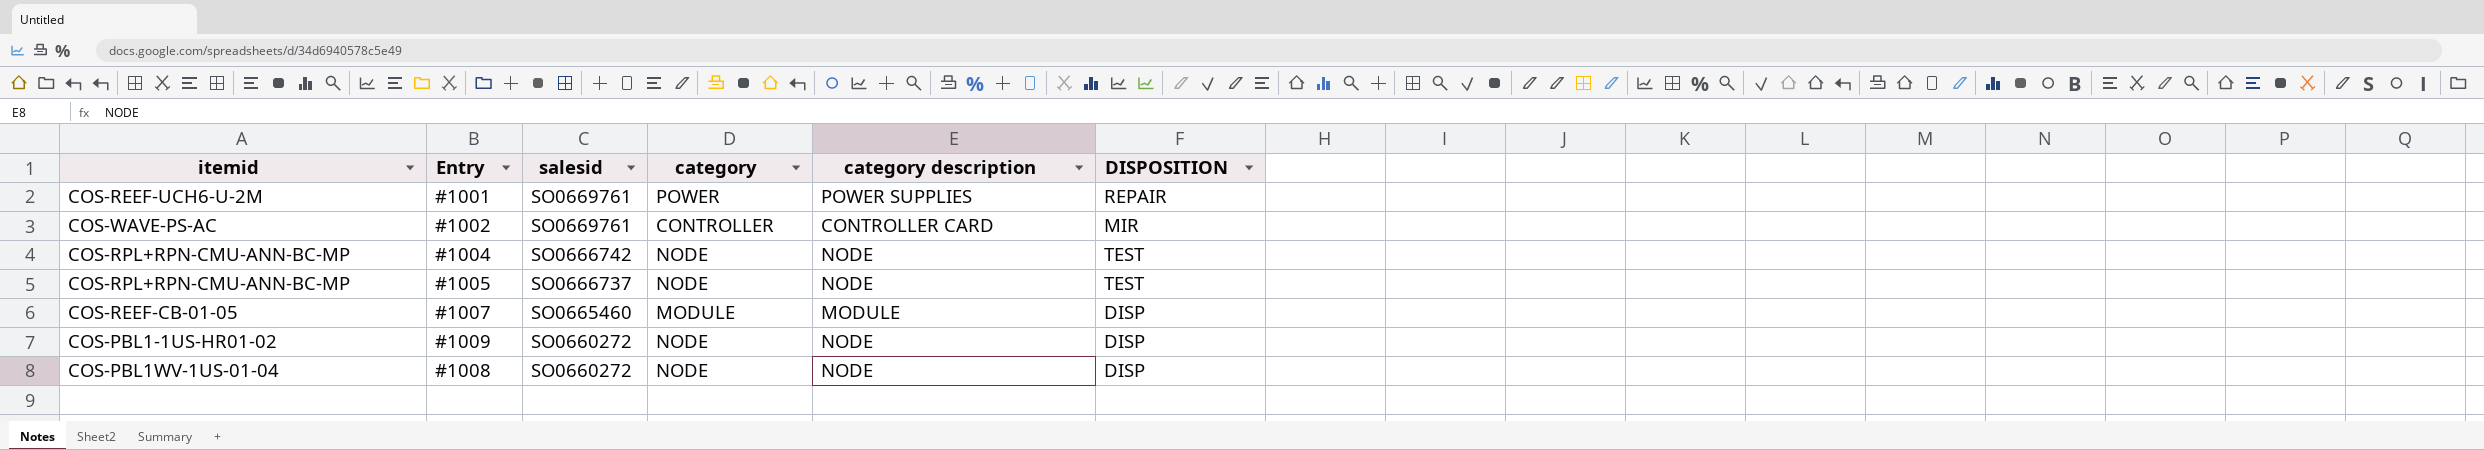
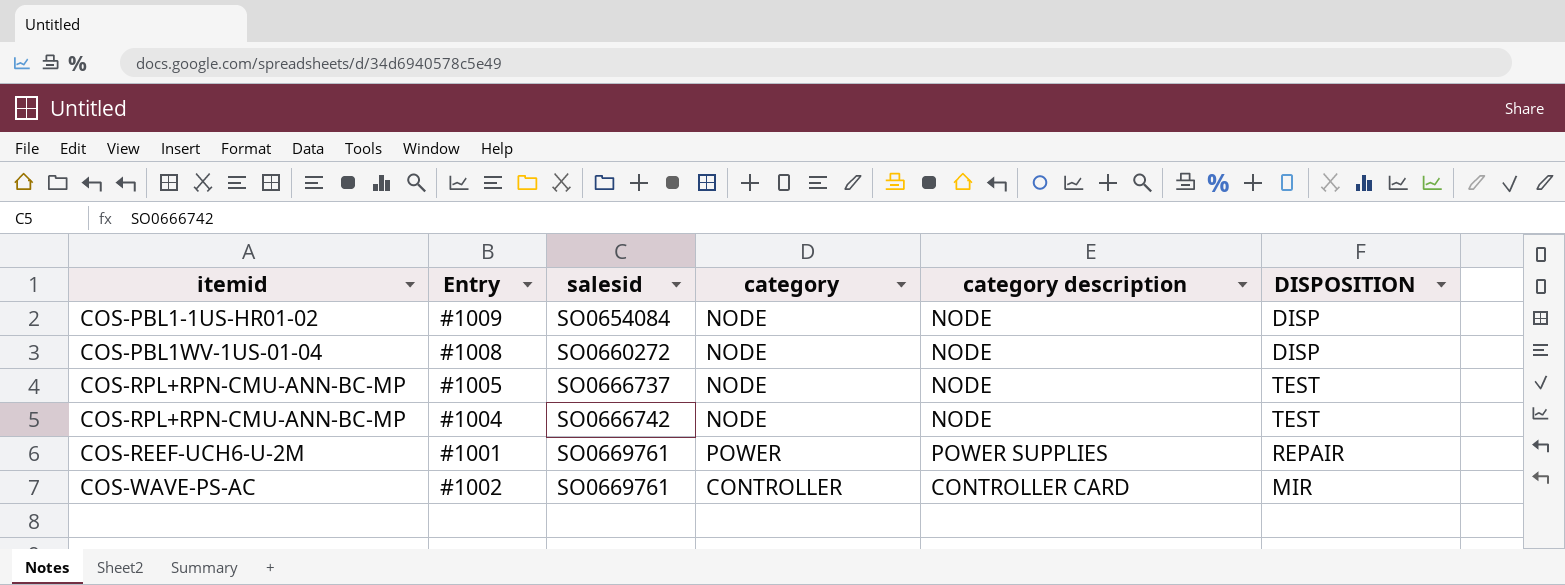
row order: salesid descending -> salesid ascending
row #1007: COS-REEF-CB-01-05 | SO0665460 | MODULE | MODULE | DISP -> none
#1009 | salesid: SO0660272 -> SO0654084

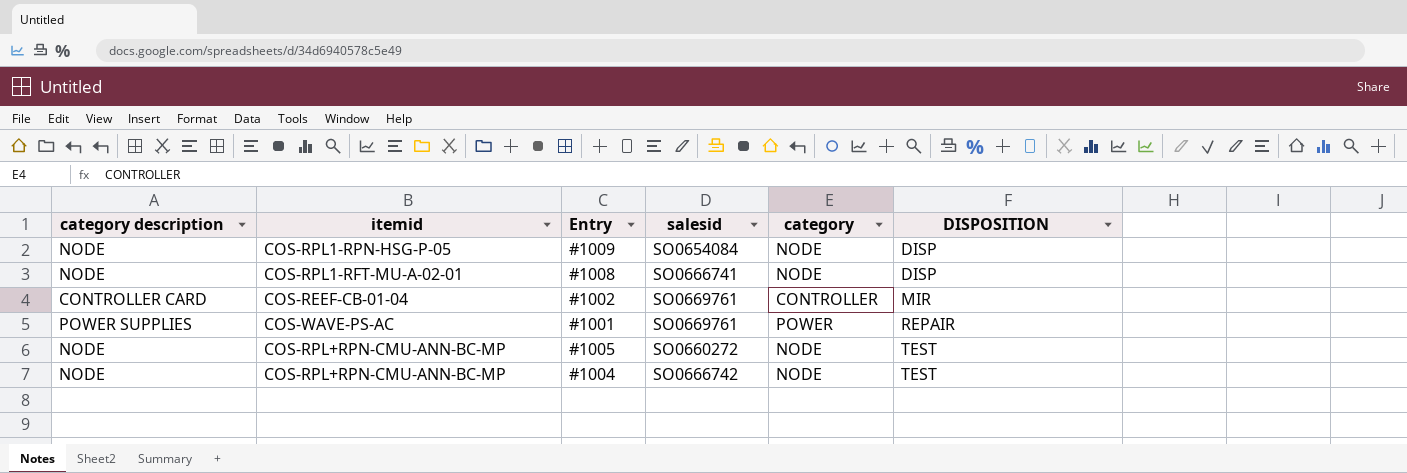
row order: salesid ascending -> DISPOSITION ascending
column category description | position: 5 -> 1
#1009 | itemid: COS-PBL1-1US-HR01-02 -> COS-RPL1-RPN-HSG-P-05
#1008 | itemid: COS-PBL1WV-1US-01-04 -> COS-RPL1-RFT-MU-A-02-01
#1008 | salesid: SO0660272 -> SO0666741
#1002 | itemid: COS-WAVE-PS-AC -> COS-REEF-CB-01-04
#1001 | itemid: COS-REEF-UCH6-U-2M -> COS-WAVE-PS-AC
#1005 | salesid: SO0666737 -> SO0660272

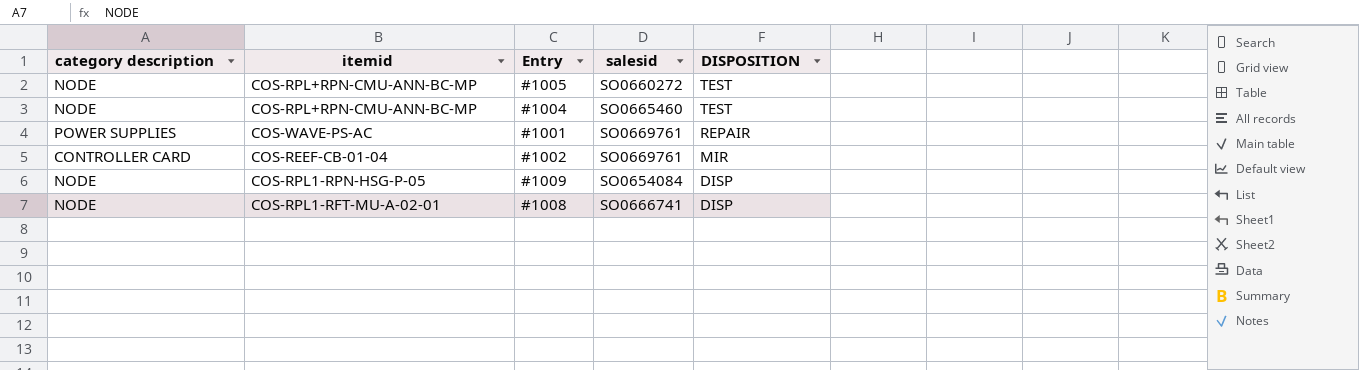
row order: DISPOSITION ascending -> DISPOSITION descending
column category | position: 5 -> none
#1004 | salesid: SO0666742 -> SO0665460

